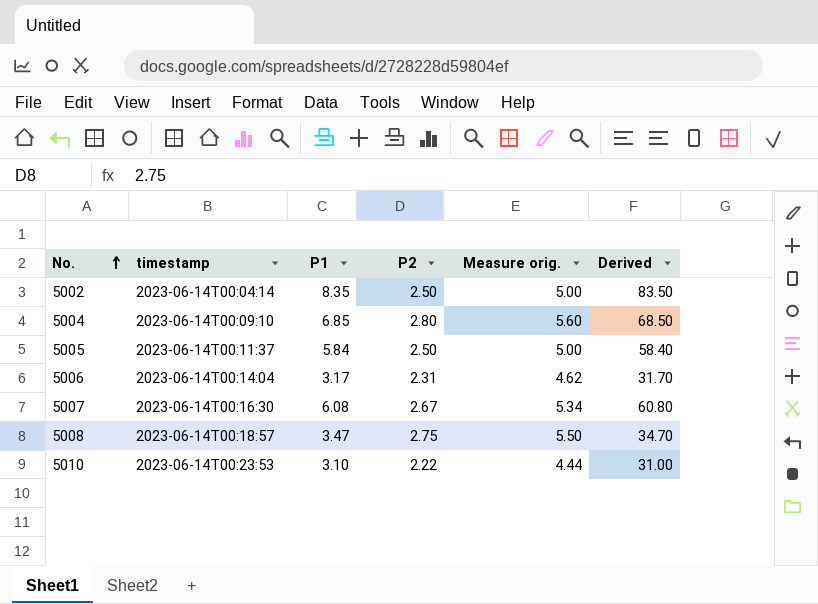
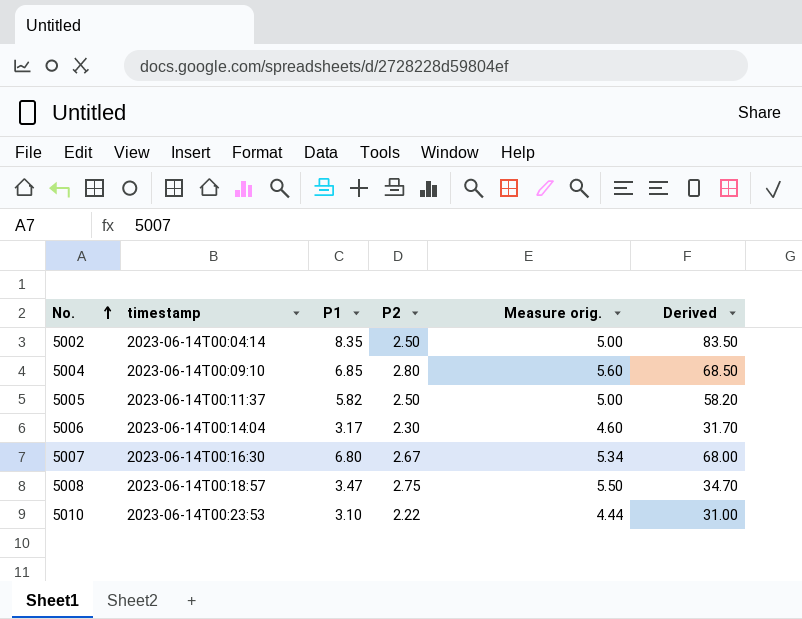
5005 | P1: 5.84 -> 5.82
5005 | Derived: 58.40 -> 58.20
5006 | P2: 2.31 -> 2.30
5006 | Measure orig.: 4.62 -> 4.60
5007 | P1: 6.08 -> 6.80
5007 | Derived: 60.80 -> 68.00

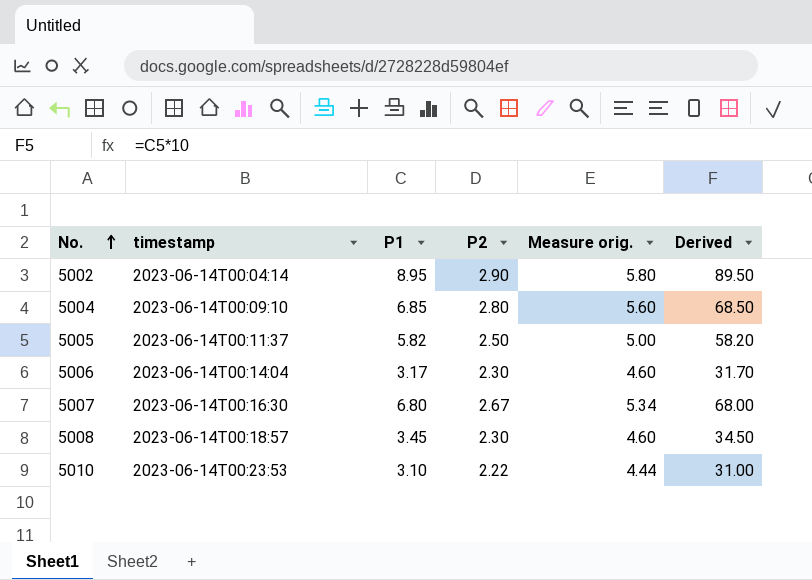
5002 | P1: 8.35 -> 8.95
5002 | P2: 2.50 -> 2.90
5002 | Measure orig.: 5.00 -> 5.80
5002 | Derived: 83.50 -> 89.50
5008 | P1: 3.47 -> 3.45
5008 | P2: 2.75 -> 2.30
5008 | Measure orig.: 5.50 -> 4.60
5008 | Derived: 34.70 -> 34.50

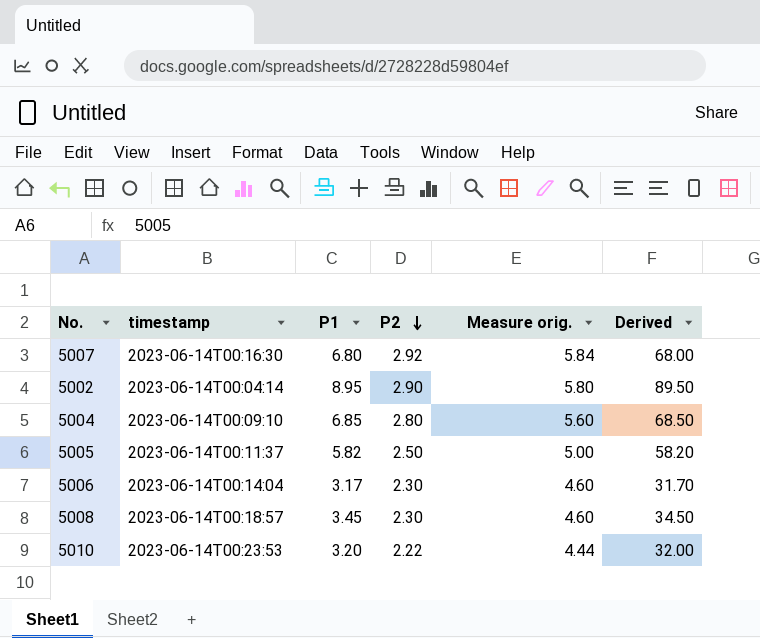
row order: No. ascending -> P2 descending
5007 | P2: 2.67 -> 2.92
5007 | Measure orig.: 5.34 -> 5.84
5010 | P1: 3.10 -> 3.20
5010 | Derived: 31.00 -> 32.00

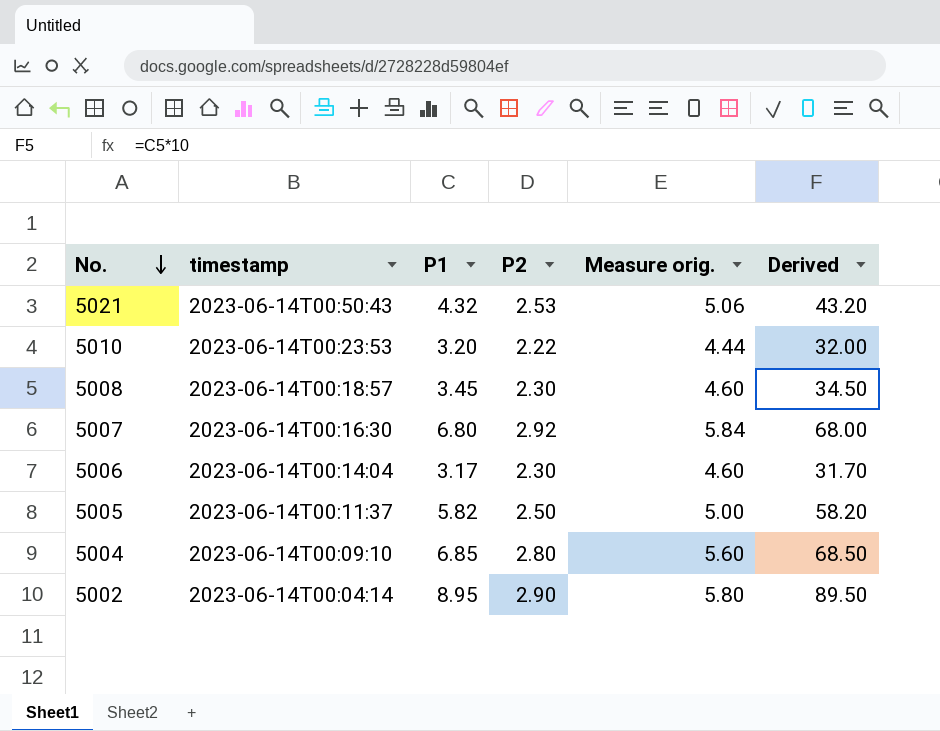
row order: P2 descending -> No. descending
row 5021: none -> 2023-06-14T00:50:43 | 4.32 | 2.53 | 5.06 | 43.20

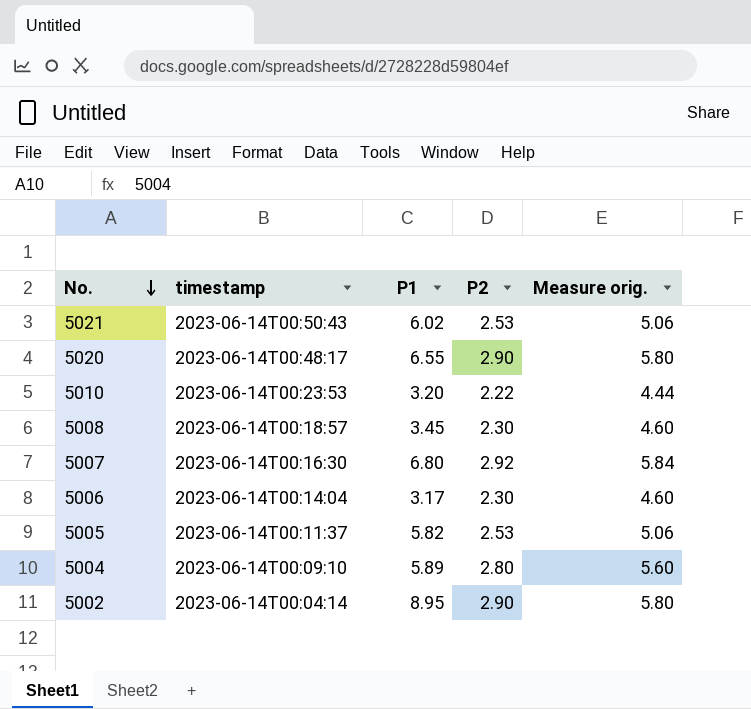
column Derived | formula: [P1] * 10 -> none
5021 | P1: 4.32 -> 6.02
row 5020: none -> 2023-06-14T00:48:17 | 6.55 | 2.90 | 5.80
5005 | P2: 2.50 -> 2.53
5005 | Measure orig.: 5.00 -> 5.06
5004 | P1: 6.85 -> 5.89

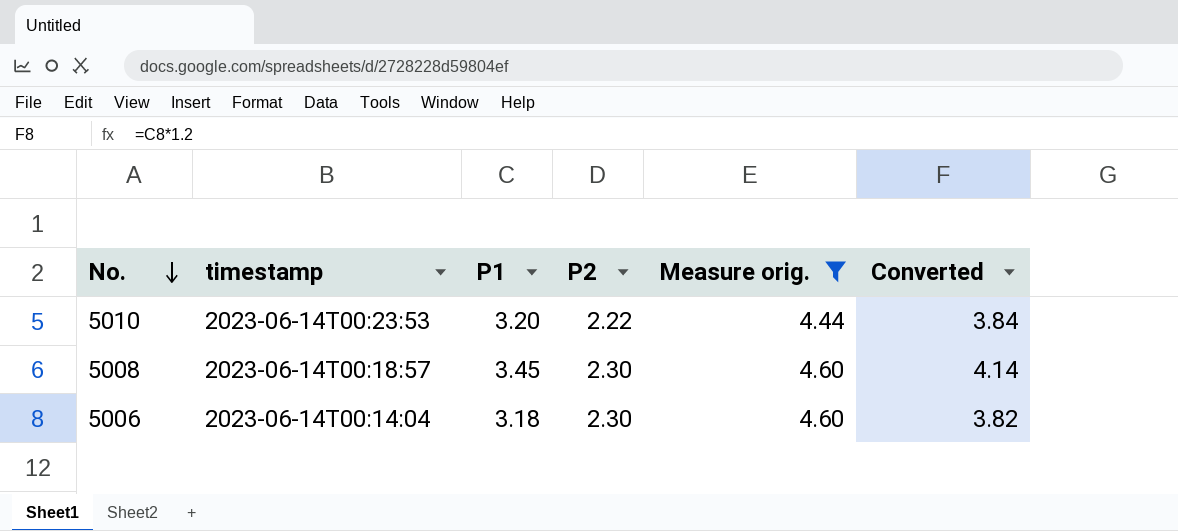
filter: none -> Measure orig. <= 4.60
column Converted | formula: none -> [P1] * 1.2
5006 | P1: 3.17 -> 3.18

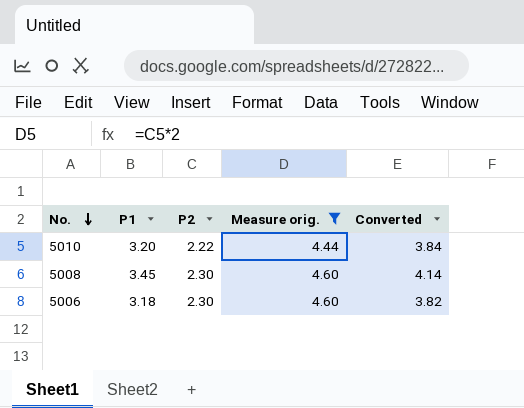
column timestamp | position: 2 -> none

